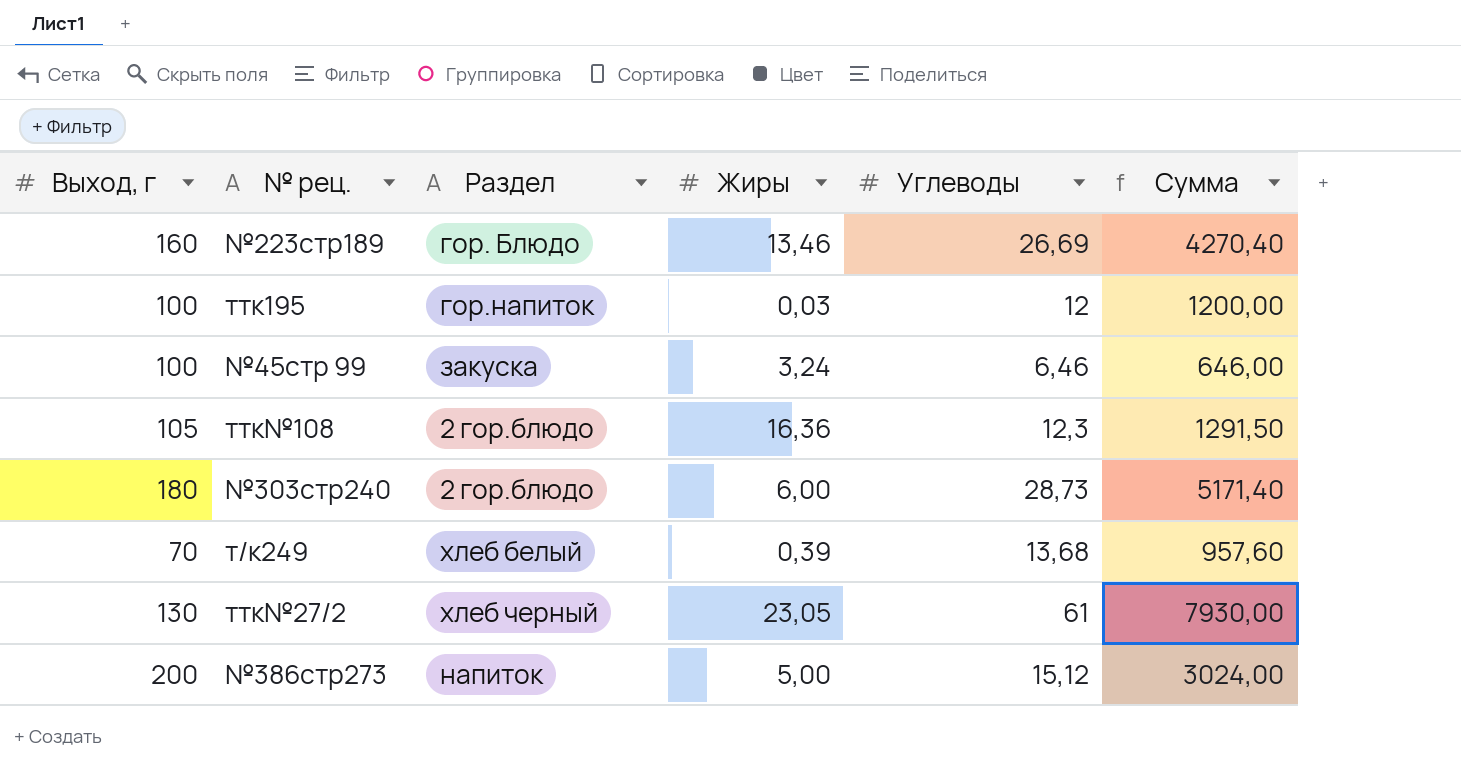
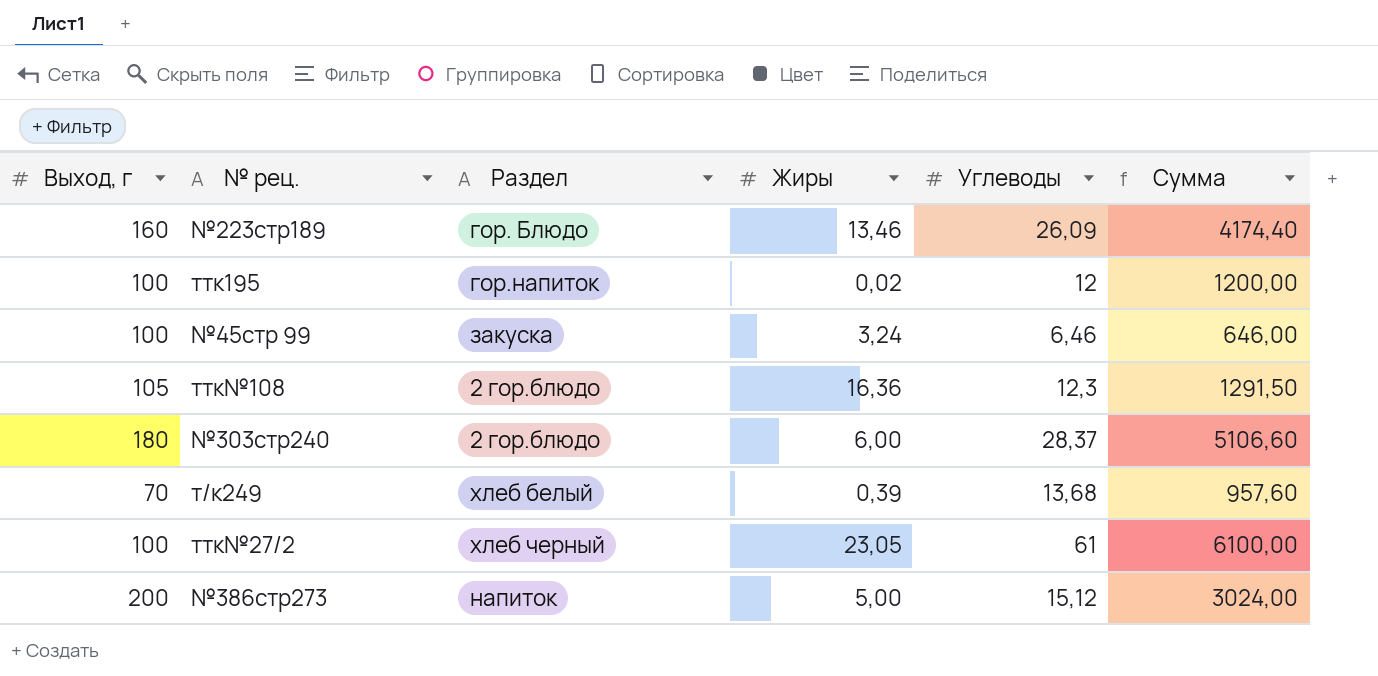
№223стр189 | Углеводы: 26,69 -> 26,09
№223стр189 | Сумма: 4270,40 -> 4174,40
ттк195 | Жиры: 0,03 -> 0,02
№303стр240 | Углеводы: 28,73 -> 28,37
№303стр240 | Сумма: 5171,40 -> 5106,60
ттк№27/2 | Выход, г: 130 -> 100
ттк№27/2 | Сумма: 7930,00 -> 6100,00

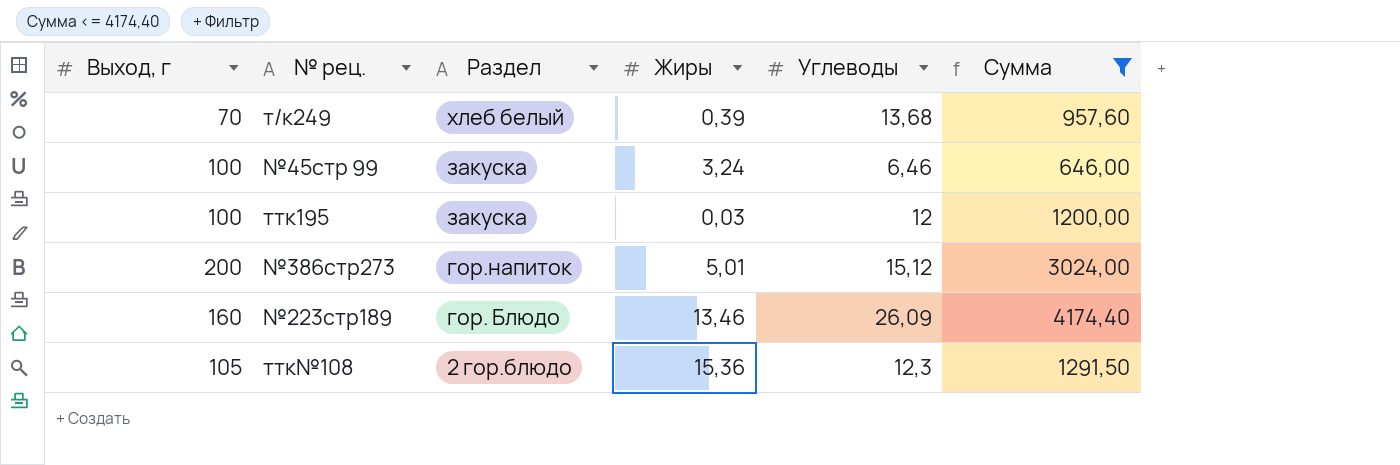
filter: none -> Сумма <= 4174,40
row order: none -> Раздел descending
ттк195 | Раздел: гор.напиток -> закуска
ттк195 | Жиры: 0,02 -> 0,03
№386стр273 | Раздел: напиток -> гор.напиток
№386стр273 | Жиры: 5,00 -> 5,01
ттк№108 | Жиры: 16,36 -> 15,36

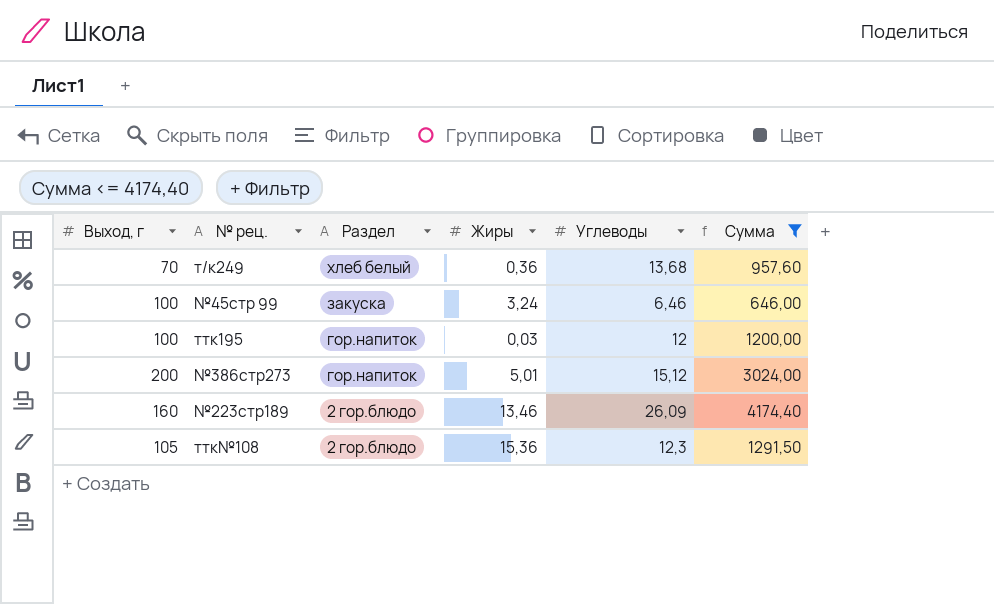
т/к249 | Жиры: 0,39 -> 0,36
ттк195 | Раздел: закуска -> гор.напиток
№223стр189 | Раздел: гор. Блюдо -> 2 гор.блюдо

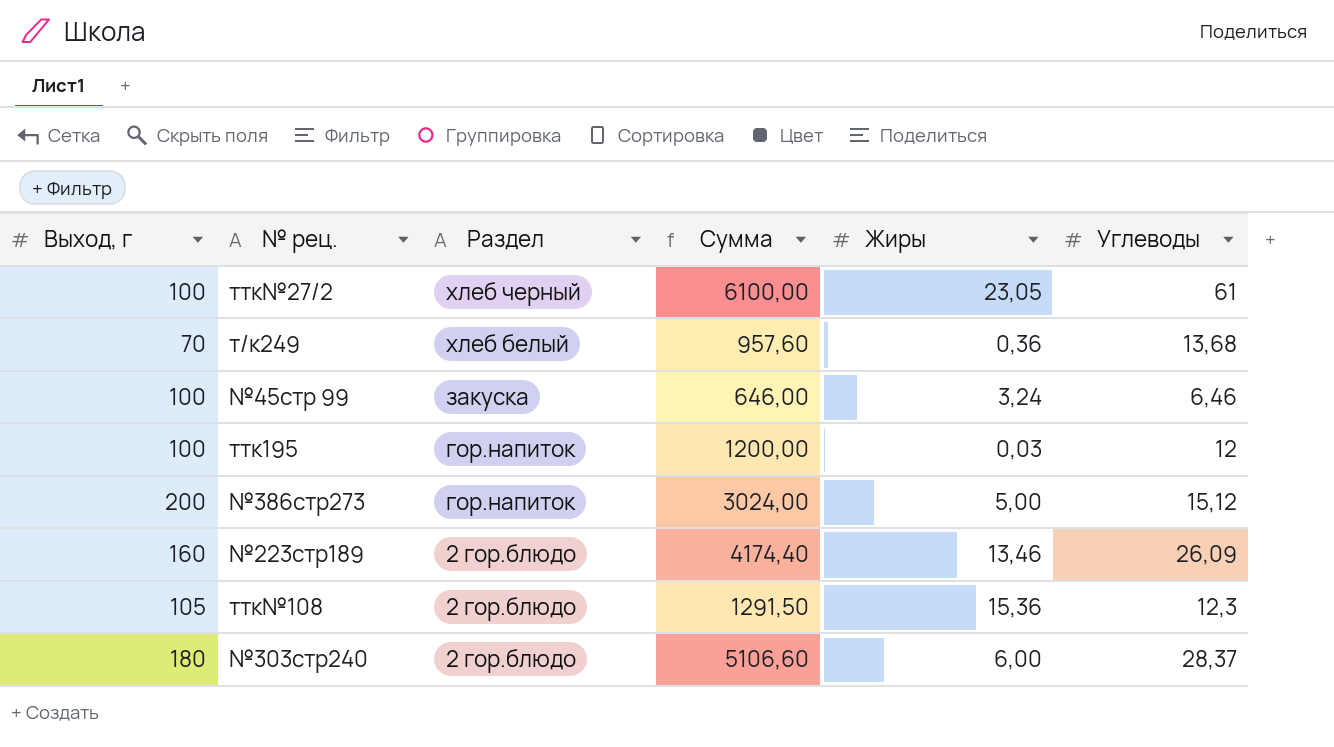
filter: Сумма <= 4174,40 -> none
column Сумма | position: 6 -> 4
№386стр273 | Жиры: 5,01 -> 5,00

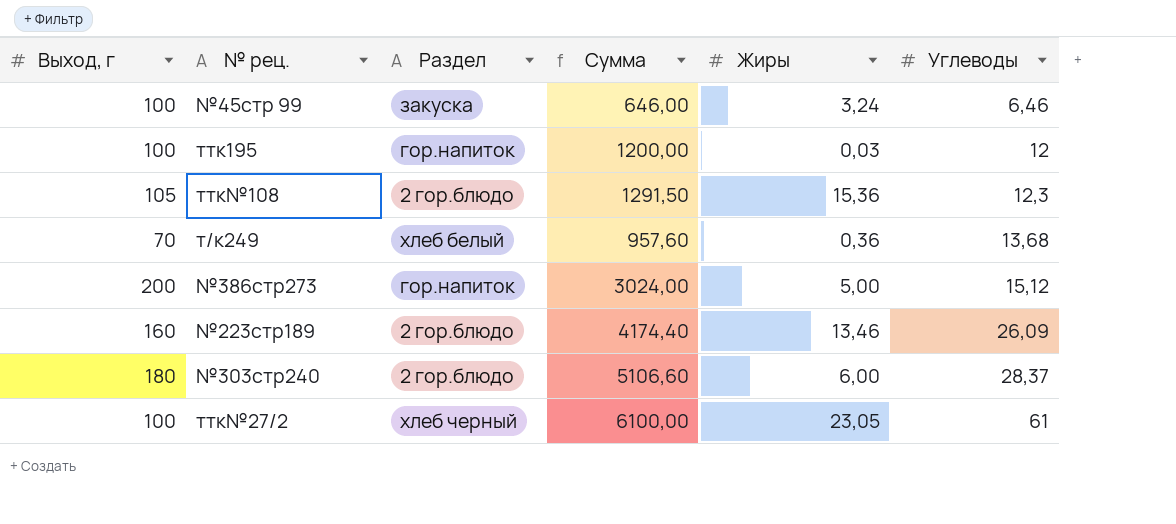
row order: Раздел descending -> Углеводы ascending

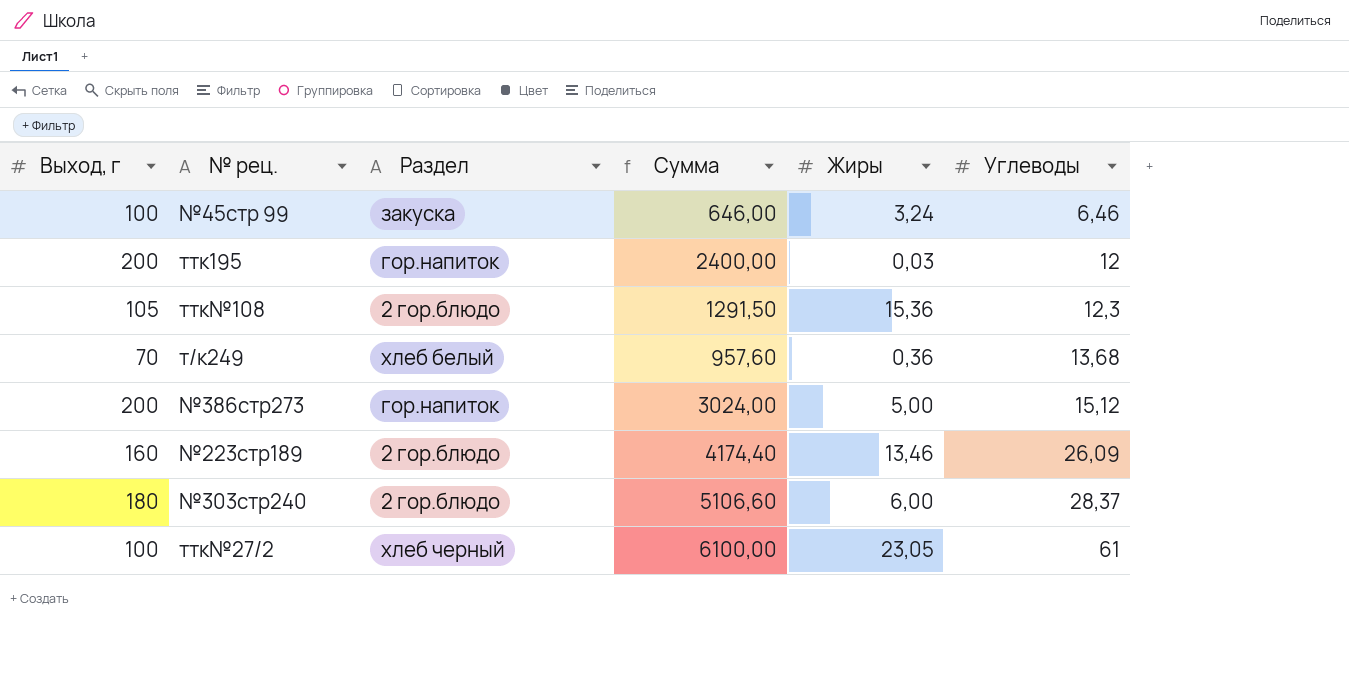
ттк195 | Выход, г: 100 -> 200
ттк195 | Сумма: 1200,00 -> 2400,00

